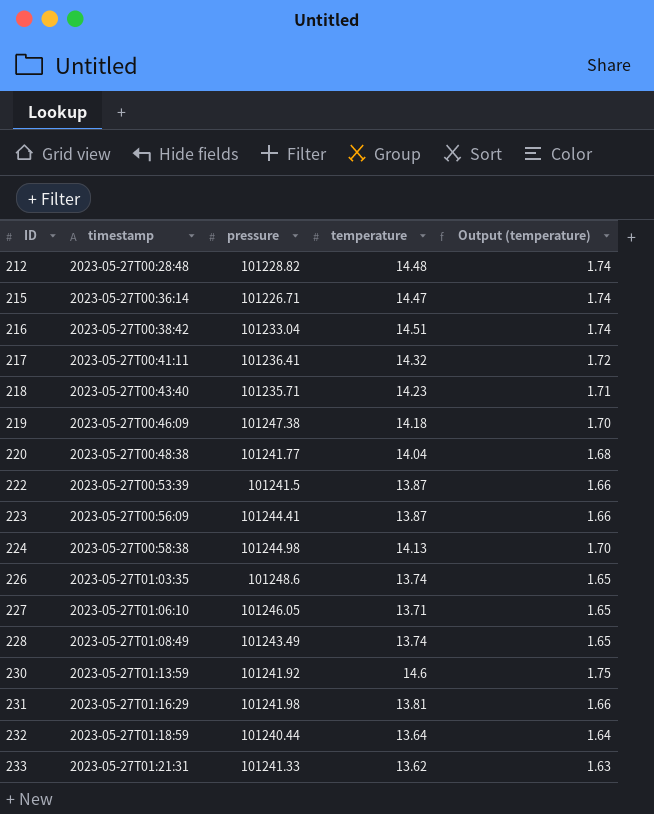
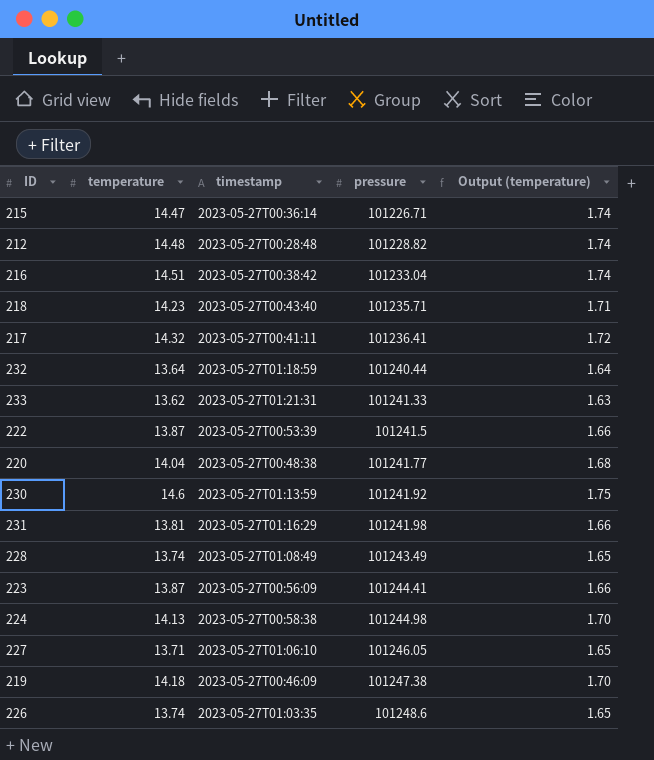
row order: ID ascending -> pressure ascending
column temperature | position: 4 -> 2

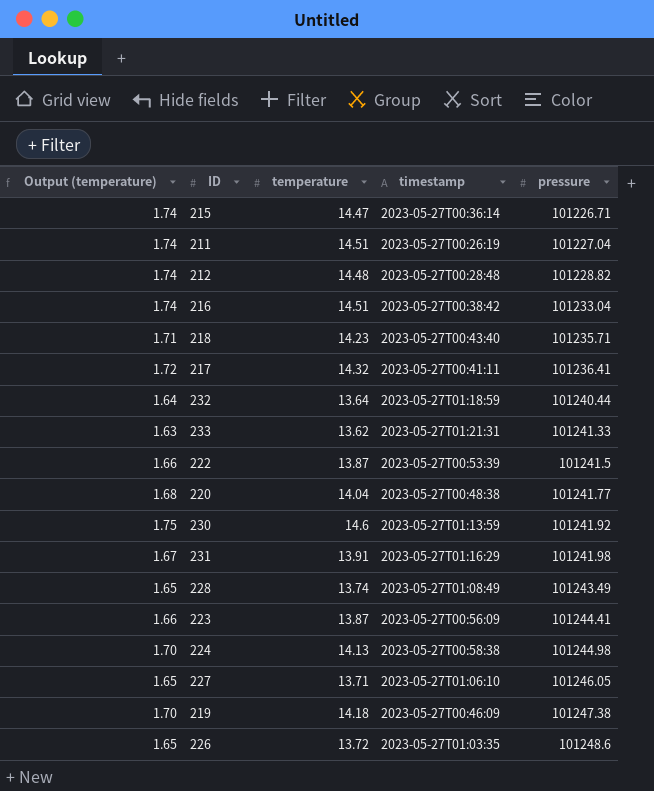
column Output (temperature) | position: 5 -> 1
row 211: none -> 1.74 | 14.51 | 2023-05-27T00:26:19 | 101227.04
231 | Output (temperature): 1.66 -> 1.67
231 | temperature: 13.81 -> 13.91
226 | temperature: 13.74 -> 13.72

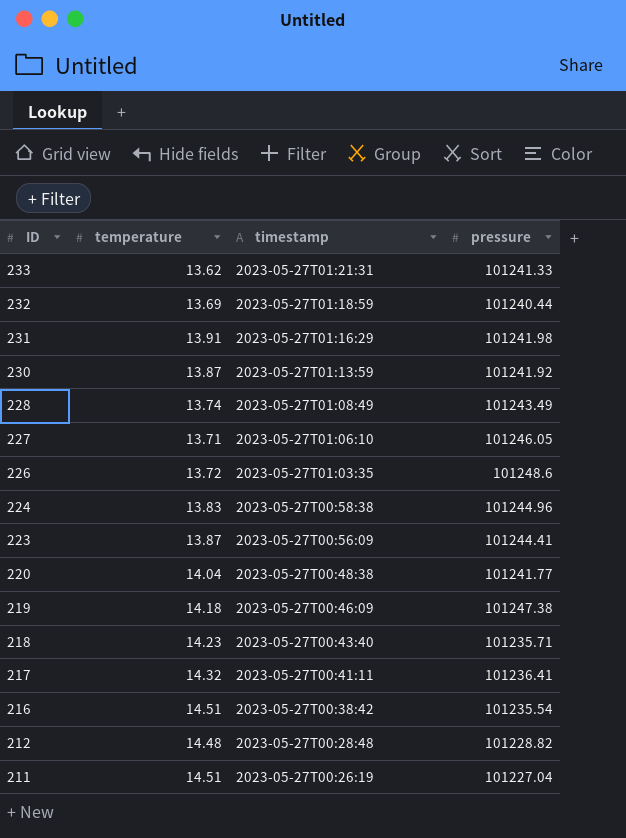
row order: pressure ascending -> ID descending
column Output (temperature) | formula: [temperature] * 0.12 -> none
row 215: 1.74 | 14.47 | 2023-05-27T00:36:14 | 101226.71 -> none
row 222: 1.66 | 13.87 | 2023-05-27T00:53:39 | 101241.5 -> none
232 | temperature: 13.64 -> 13.69
230 | temperature: 14.6 -> 13.87
224 | temperature: 14.13 -> 13.83
224 | pressure: 101244.98 -> 101244.96
216 | pressure: 101233.04 -> 101235.54

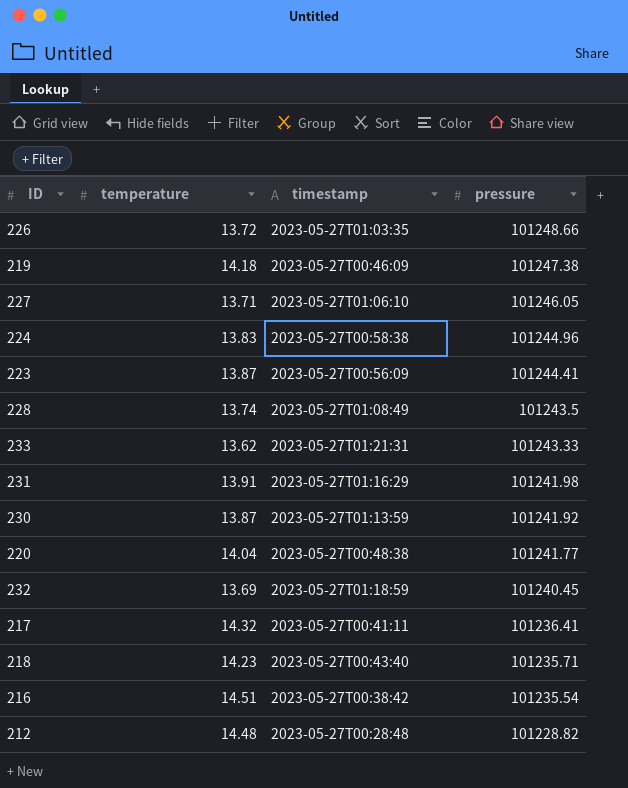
row order: ID descending -> pressure descending
row 211: 14.51 | 2023-05-27T00:26:19 | 101227.04 -> none
226 | pressure: 101248.6 -> 101248.66
228 | pressure: 101243.49 -> 101243.5
233 | pressure: 101241.33 -> 101243.33
232 | pressure: 101240.44 -> 101240.45

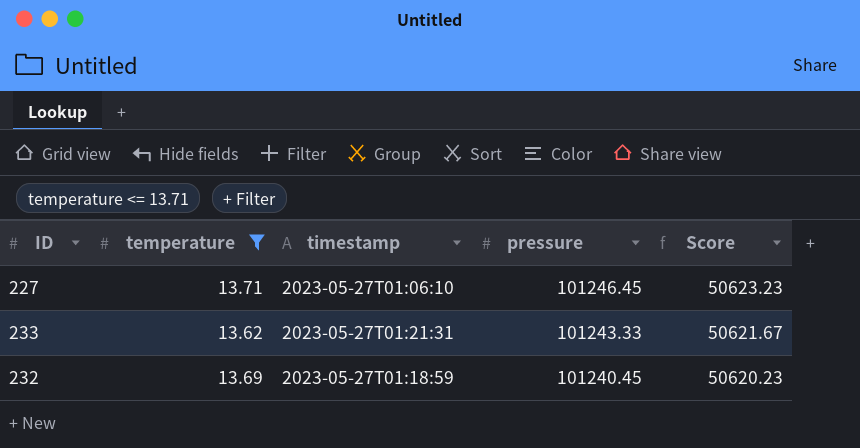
filter: none -> temperature <= 13.71
column Score | formula: none -> [pressure] * 0.5
227 | pressure: 101246.05 -> 101246.45

